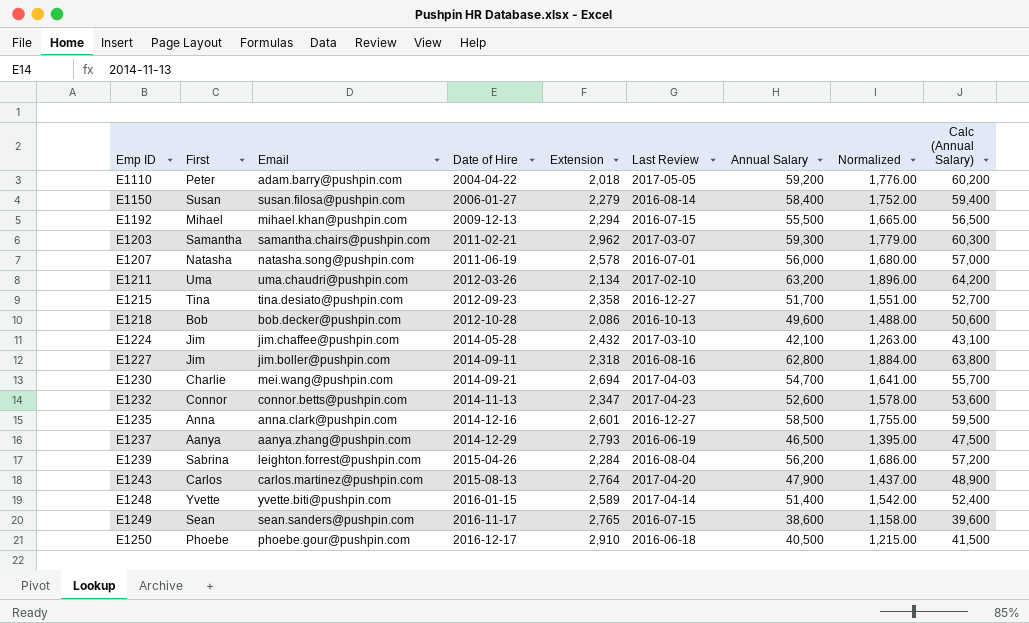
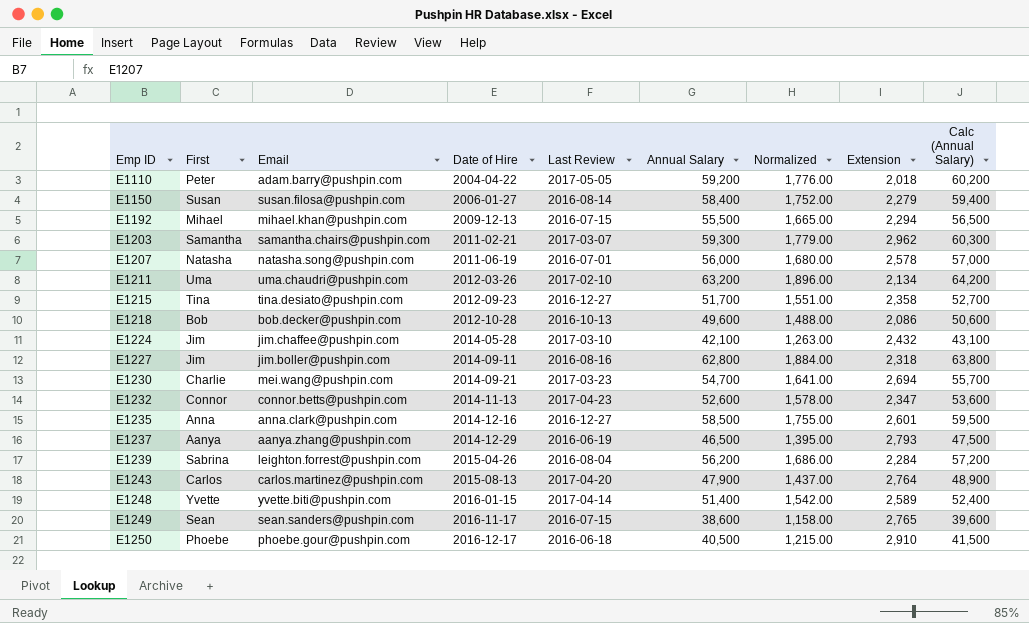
column Extension | position: 5 -> 8
E1230 | Last Review: 2017-04-03 -> 2017-03-23

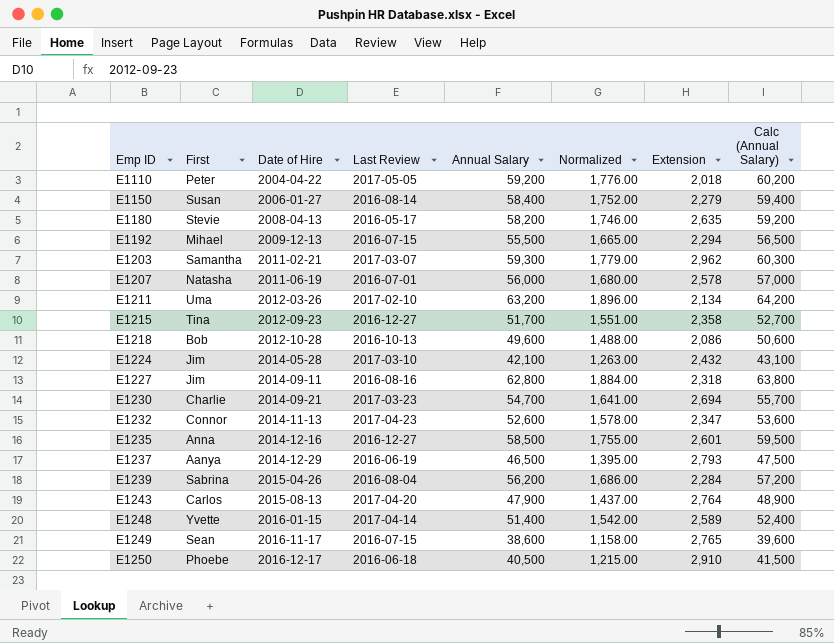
column Email | position: 3 -> none
row E1180: none -> Stevie | 2008-04-13 | 2016-05-17 | 58,200 | 1,746.00 | 2,635 | 59,200

